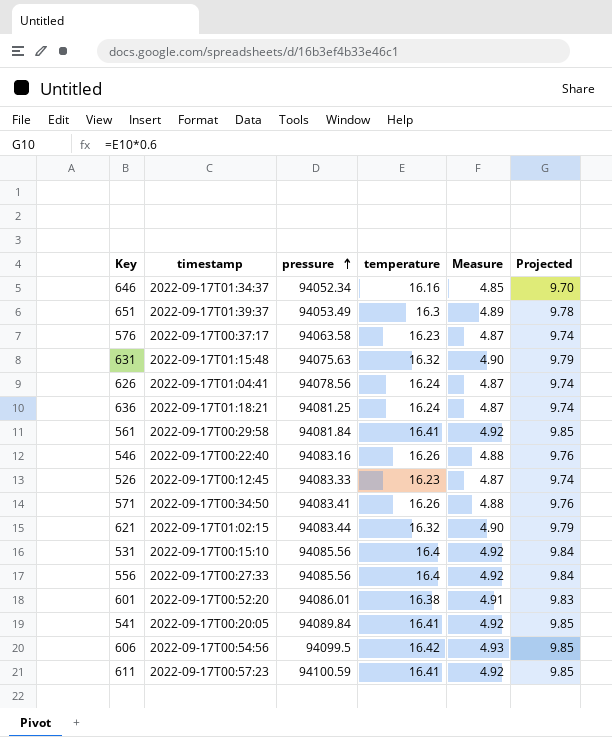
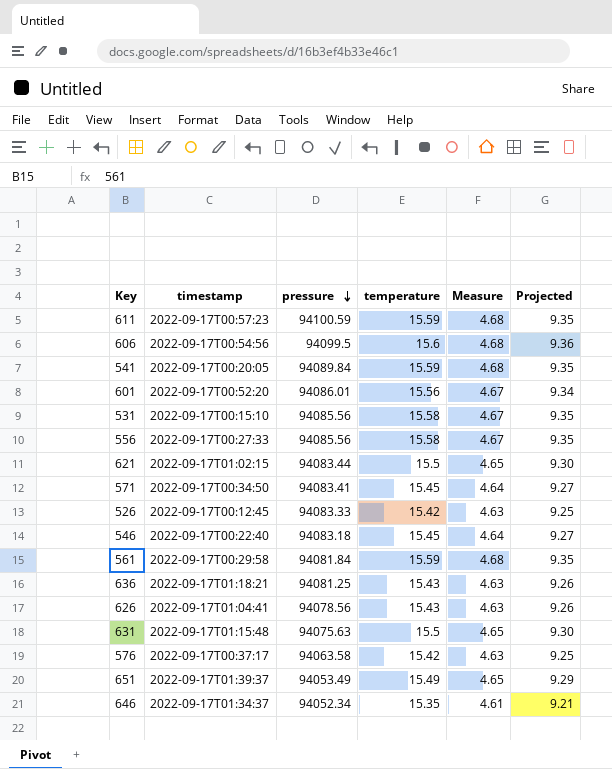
row order: pressure ascending -> pressure descending
611 | temperature: 16.41 -> 15.59
611 | Measure: 4.92 -> 4.68
611 | Projected: 9.85 -> 9.35
606 | temperature: 16.42 -> 15.6
606 | Measure: 4.93 -> 4.68
606 | Projected: 9.85 -> 9.36
541 | temperature: 16.41 -> 15.59
541 | Measure: 4.92 -> 4.68
541 | Projected: 9.85 -> 9.35
601 | temperature: 16.38 -> 15.56
601 | Measure: 4.91 -> 4.67
601 | Projected: 9.83 -> 9.34
531 | temperature: 16.4 -> 15.58
531 | Measure: 4.92 -> 4.67
531 | Projected: 9.84 -> 9.35
556 | temperature: 16.4 -> 15.58
556 | Measure: 4.92 -> 4.67
556 | Projected: 9.84 -> 9.35
621 | temperature: 16.32 -> 15.5
621 | Measure: 4.90 -> 4.65
621 | Projected: 9.79 -> 9.30
571 | temperature: 16.26 -> 15.45
571 | Measure: 4.88 -> 4.64
571 | Projected: 9.76 -> 9.27
526 | temperature: 16.23 -> 15.42
526 | Measure: 4.87 -> 4.63
526 | Projected: 9.74 -> 9.25
546 | pressure: 94083.16 -> 94083.18
546 | temperature: 16.26 -> 15.45
546 | Measure: 4.88 -> 4.64
546 | Projected: 9.76 -> 9.27
561 | temperature: 16.41 -> 15.59
561 | Measure: 4.92 -> 4.68
561 | Projected: 9.85 -> 9.35
636 | temperature: 16.24 -> 15.43
636 | Measure: 4.87 -> 4.63
636 | Projected: 9.74 -> 9.26
626 | temperature: 16.24 -> 15.43
626 | Measure: 4.87 -> 4.63
626 | Projected: 9.74 -> 9.26
631 | temperature: 16.32 -> 15.5
631 | Measure: 4.90 -> 4.65
631 | Projected: 9.79 -> 9.30
576 | temperature: 16.23 -> 15.42
576 | Measure: 4.87 -> 4.63
576 | Projected: 9.74 -> 9.25
651 | temperature: 16.3 -> 15.49
651 | Measure: 4.89 -> 4.65
651 | Projected: 9.78 -> 9.29
646 | temperature: 16.16 -> 15.35
646 | Measure: 4.85 -> 4.61
646 | Projected: 9.70 -> 9.21

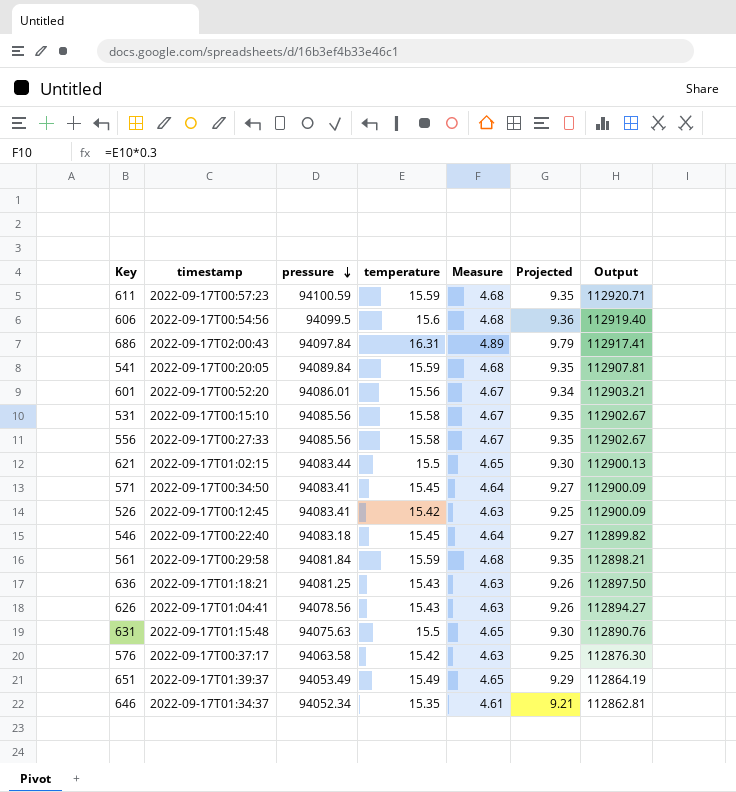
column Output | formula: none -> [pressure] * 1.2
row 686: none -> 2022-09-17T02:00:43 | 94097.84 | 16.31 | 4.89 | 9.79 | 112917.41
526 | pressure: 94083.33 -> 94083.41

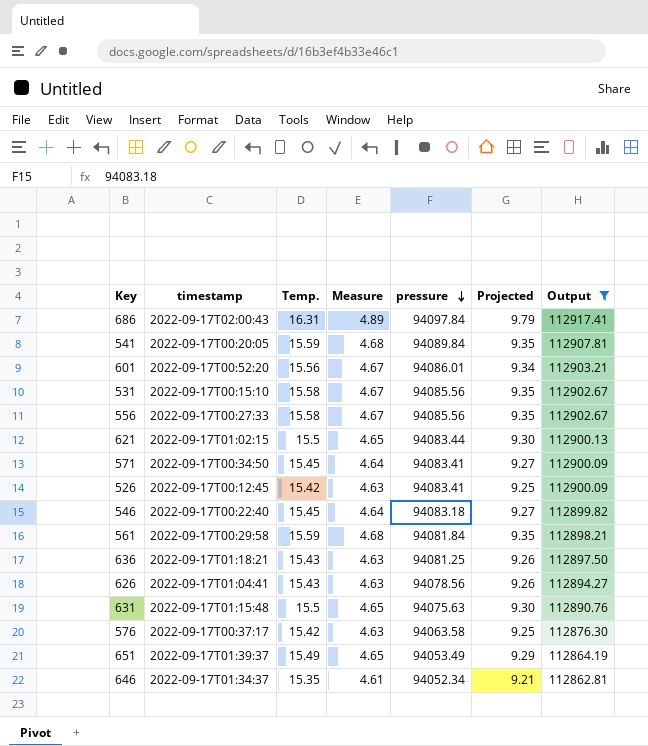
filter: none -> Output <= 112917.41
column name: temperature -> Temp.
column pressure | position: 3 -> 5

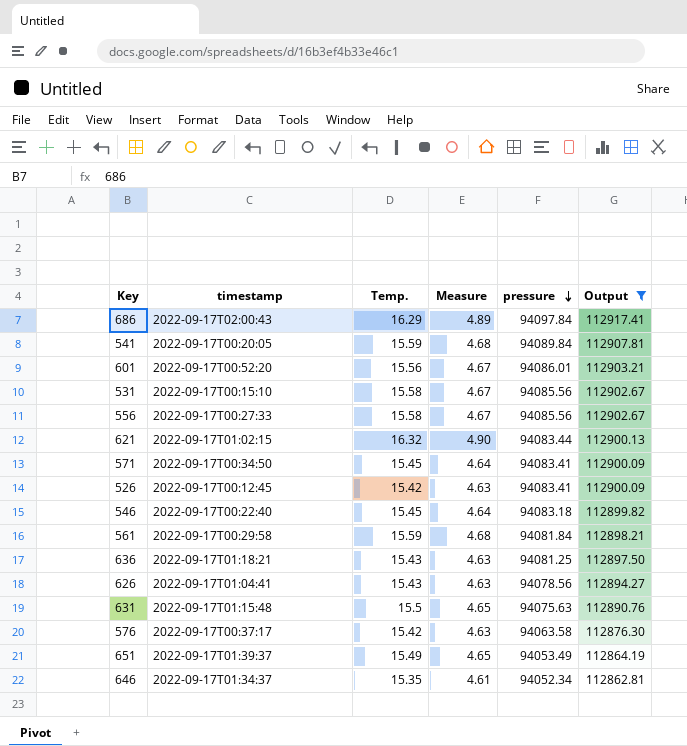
column Projected | formula: [Temp.] * 0.6 -> none
686 | Temp.: 16.31 -> 16.29
621 | Temp.: 15.5 -> 16.32
621 | Measure: 4.65 -> 4.90

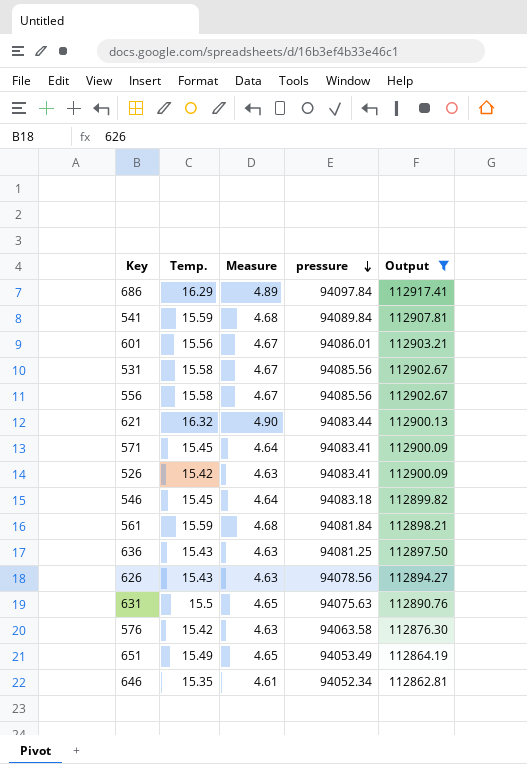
column timestamp | position: 2 -> none

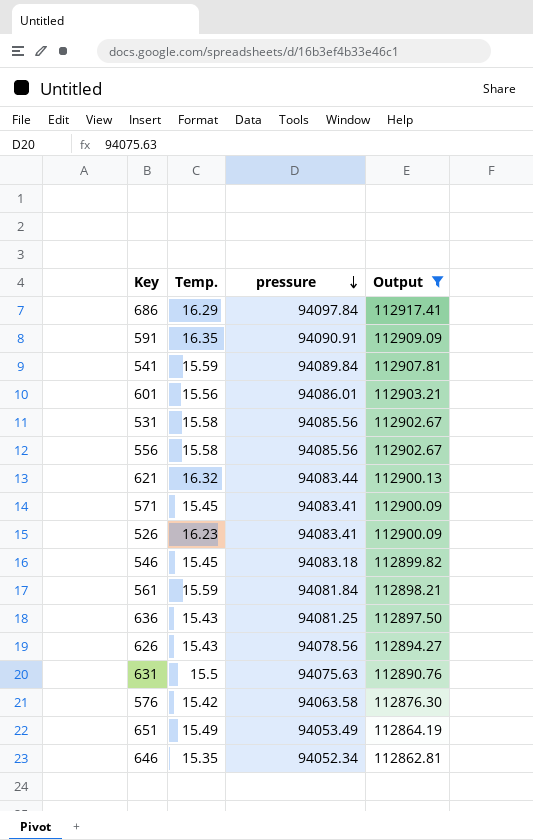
column Measure | formula: [Temp.] * 0.3 -> none
row 591: none -> 16.35 | 94090.91 | 112909.09
526 | Temp.: 15.42 -> 16.23

